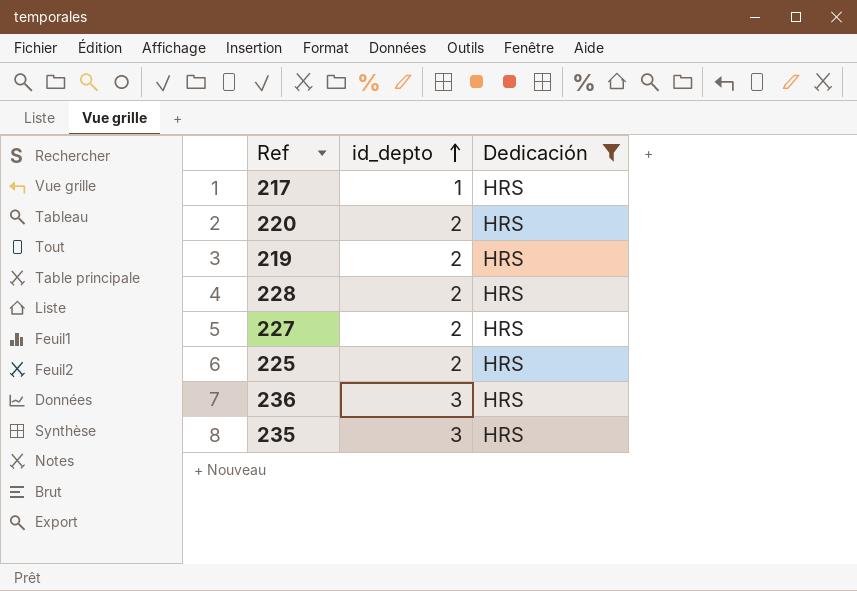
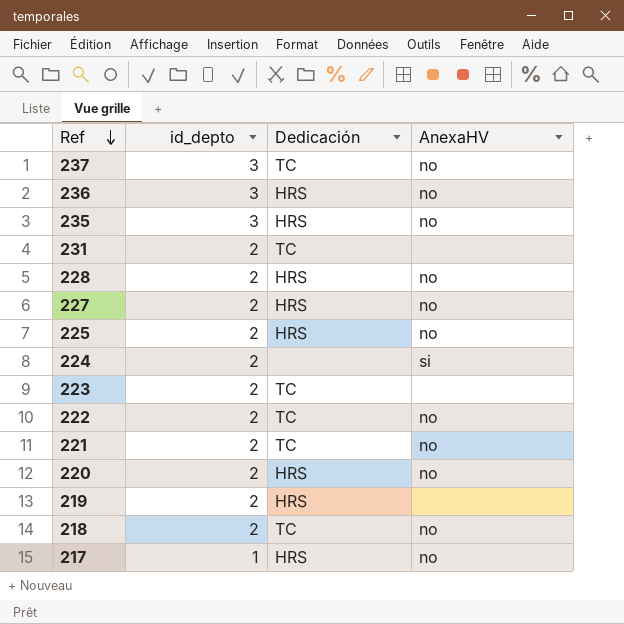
filter: Dedicación = HRS -> none
row order: id_depto ascending -> Ref descending
column AnexaHV | position: none -> 4

